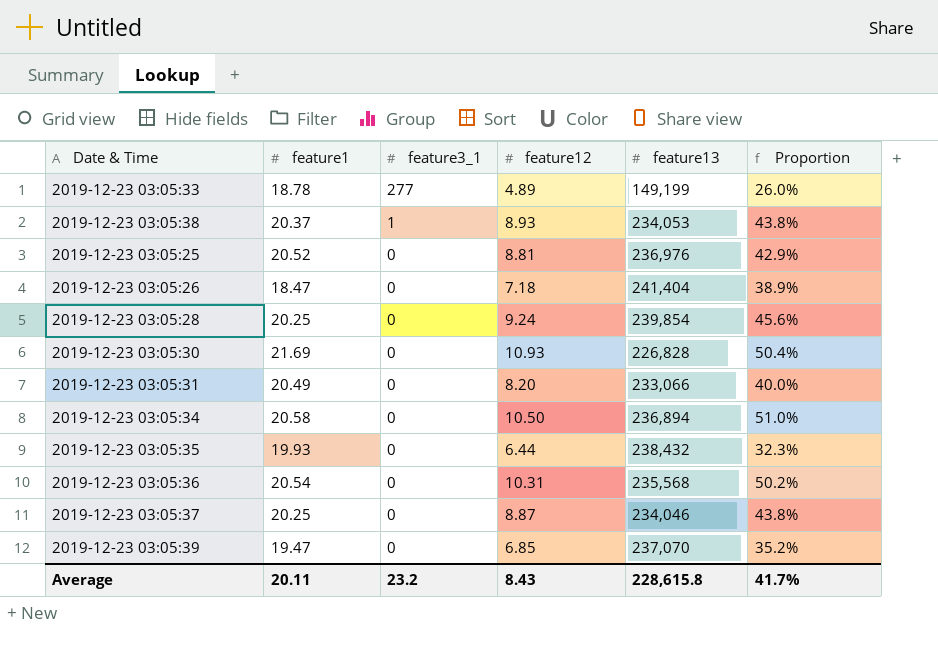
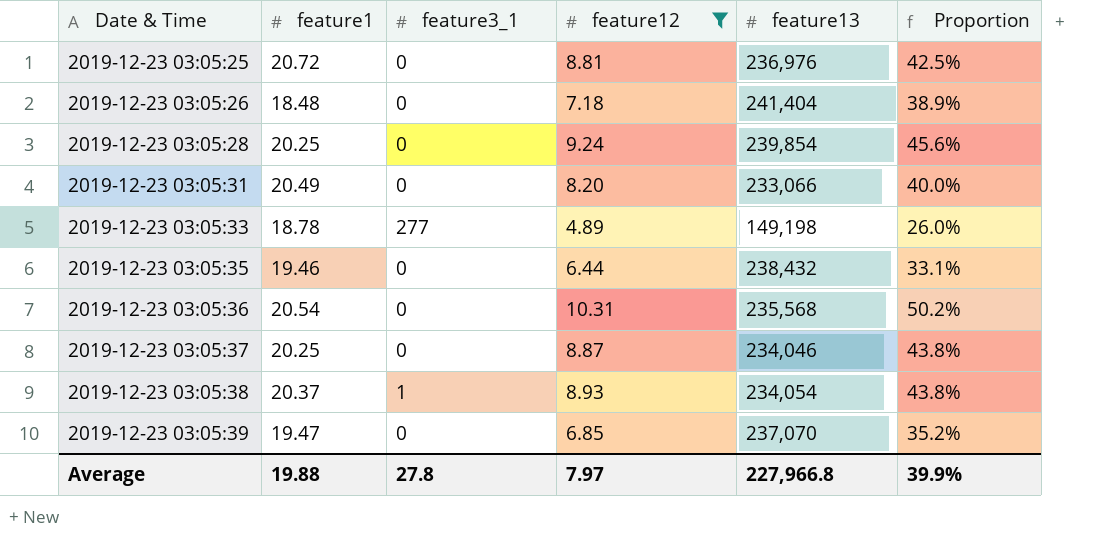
filter: none -> feature12 <= 10.31
row order: feature3_1 descending -> Date & Time ascending
2019-12-23 03:05:25 | feature1: 20.52 -> 20.72
2019-12-23 03:05:25 | Proportion: 42.9% -> 42.5%
2019-12-23 03:05:26 | feature1: 18.47 -> 18.48
2019-12-23 03:05:33 | feature13: 149,199 -> 149,198
2019-12-23 03:05:35 | feature1: 19.93 -> 19.46
2019-12-23 03:05:35 | Proportion: 32.3% -> 33.1%
2019-12-23 03:05:38 | feature13: 234,053 -> 234,054
Average | feature1: 20.11 -> 19.88
Average | feature3_1: 23.2 -> 27.8
Average | feature12: 8.43 -> 7.97
Average | feature13: 228,615.8 -> 227,966.8
Average | Proportion: 41.7% -> 39.9%

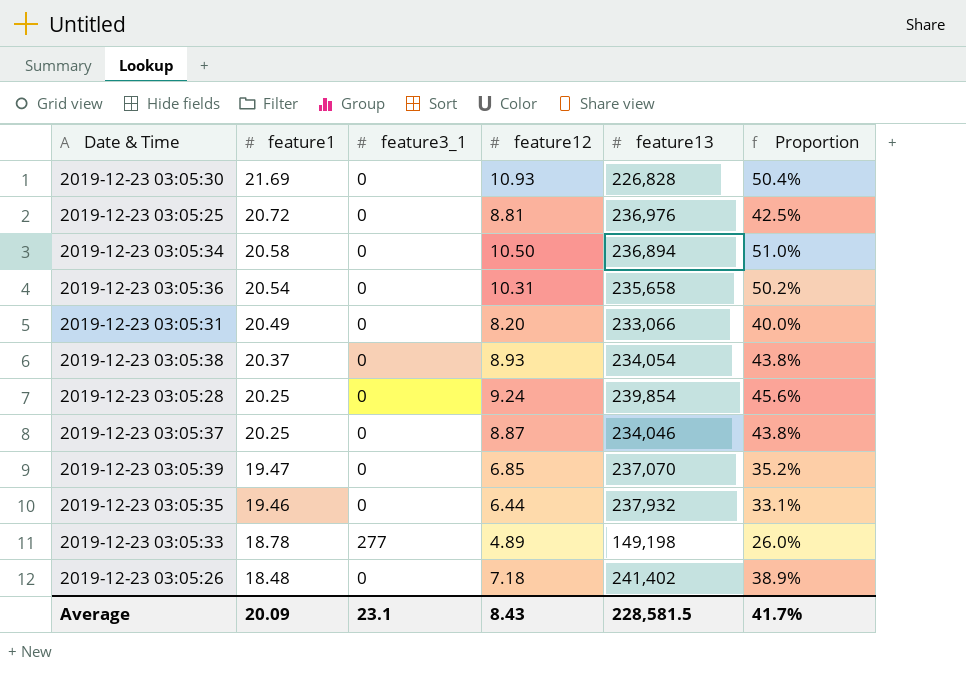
filter: feature12 <= 10.31 -> none
row order: Date & Time ascending -> feature1 descending
2019-12-23 03:05:36 | feature13: 235,568 -> 235,658
2019-12-23 03:05:38 | feature3_1: 1 -> 0
2019-12-23 03:05:35 | feature13: 238,432 -> 237,932
2019-12-23 03:05:26 | feature13: 241,404 -> 241,402
Average | feature1: 19.88 -> 20.09
Average | feature3_1: 27.8 -> 23.1
Average | feature12: 7.97 -> 8.43
Average | feature13: 227,966.8 -> 228,581.5
Average | Proportion: 39.9% -> 41.7%

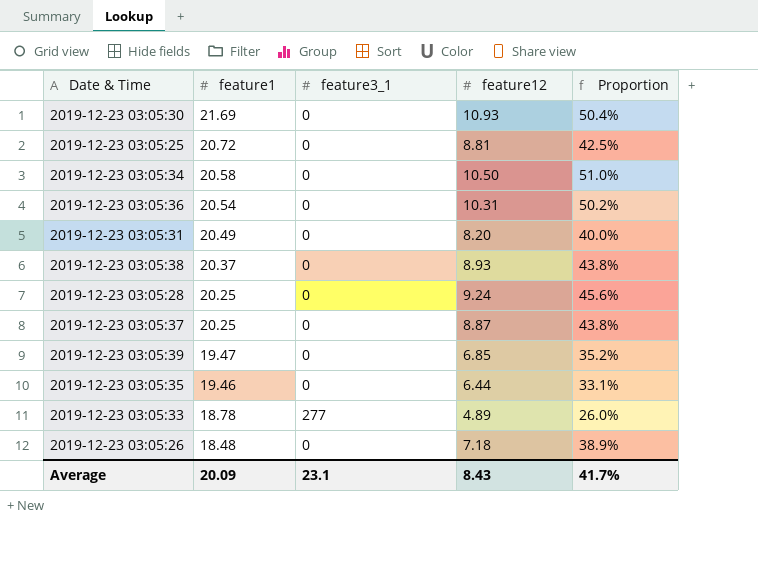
column feature13 | position: 5 -> none

